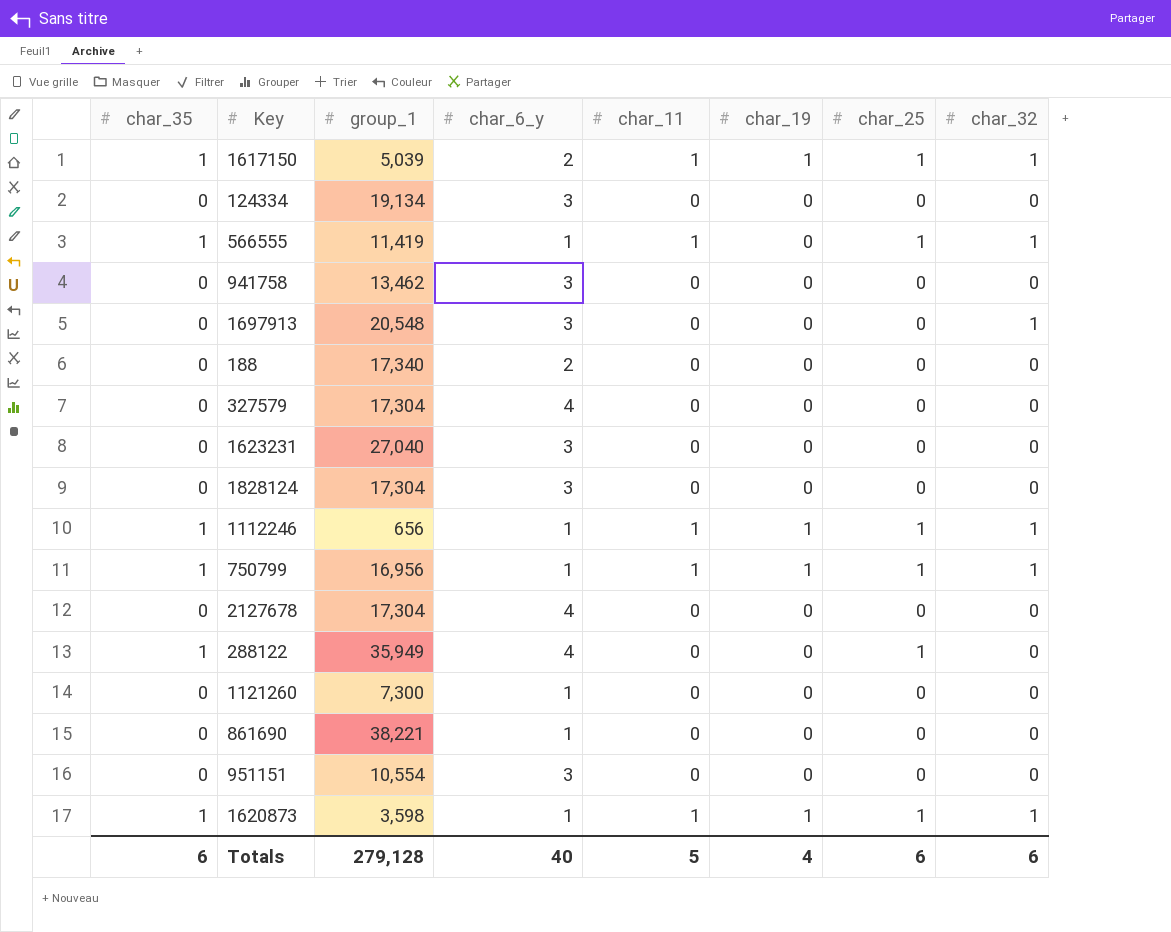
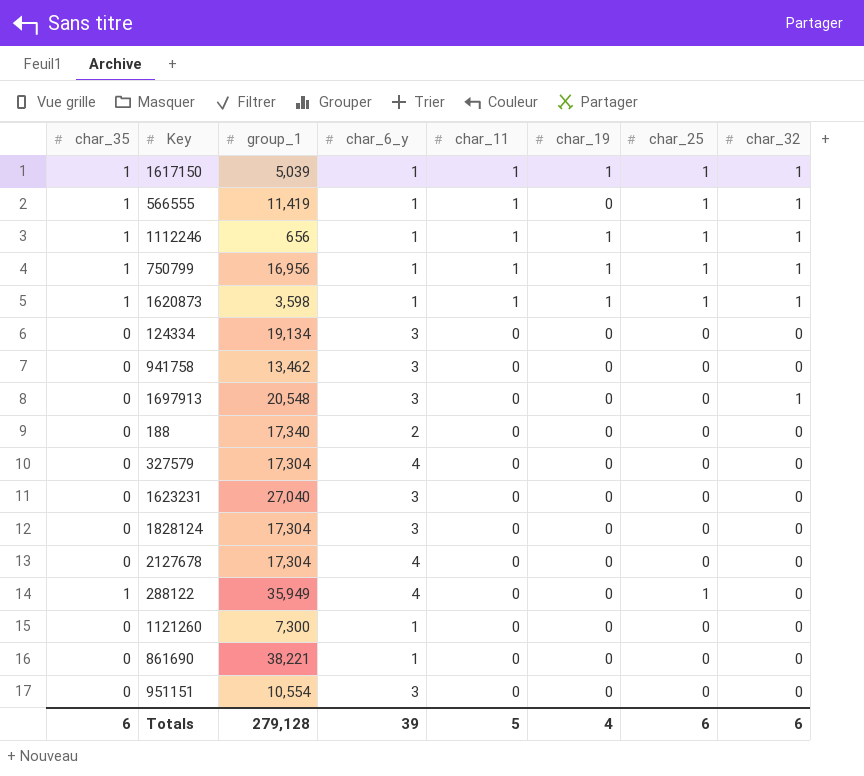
row order: none -> char_11 descending
1617150 | char_6_y: 2 -> 1
Totals | char_6_y: 40 -> 39

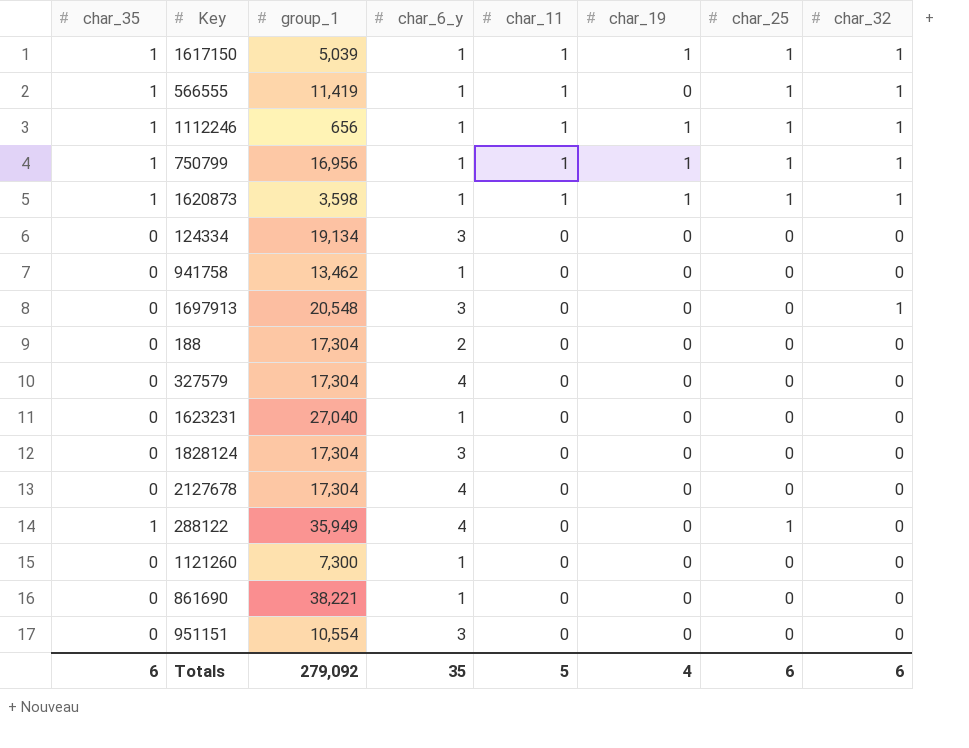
941758 | char_6_y: 3 -> 1
188 | group_1: 17,340 -> 17,304
1623231 | char_6_y: 3 -> 1
Totals | group_1: 279,128 -> 279,092
Totals | char_6_y: 39 -> 35

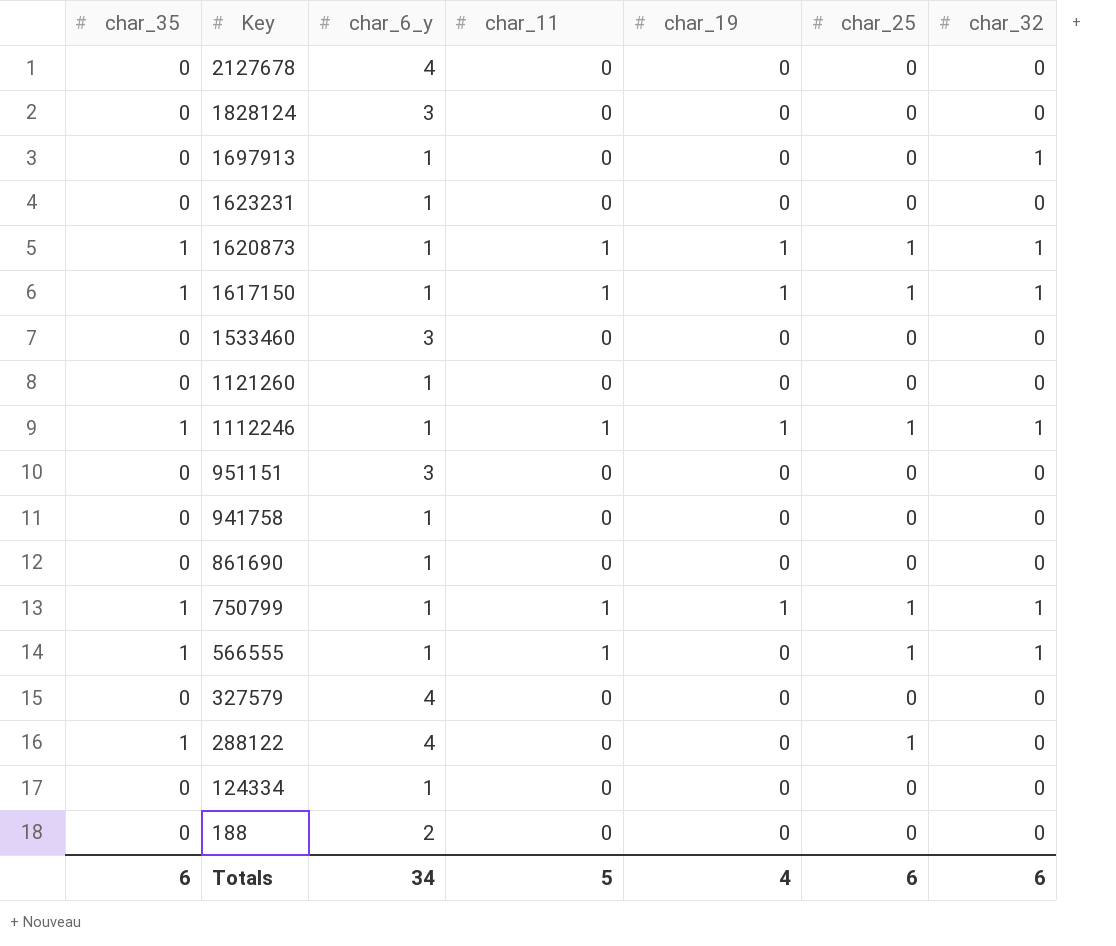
row order: char_11 descending -> Key descending
column group_1 | position: 3 -> none
1697913 | char_6_y: 3 -> 1
row 1533460: none -> 0 | 3 | 0 | 0 | 0 | 0
124334 | char_6_y: 3 -> 1
Totals | char_6_y: 35 -> 34

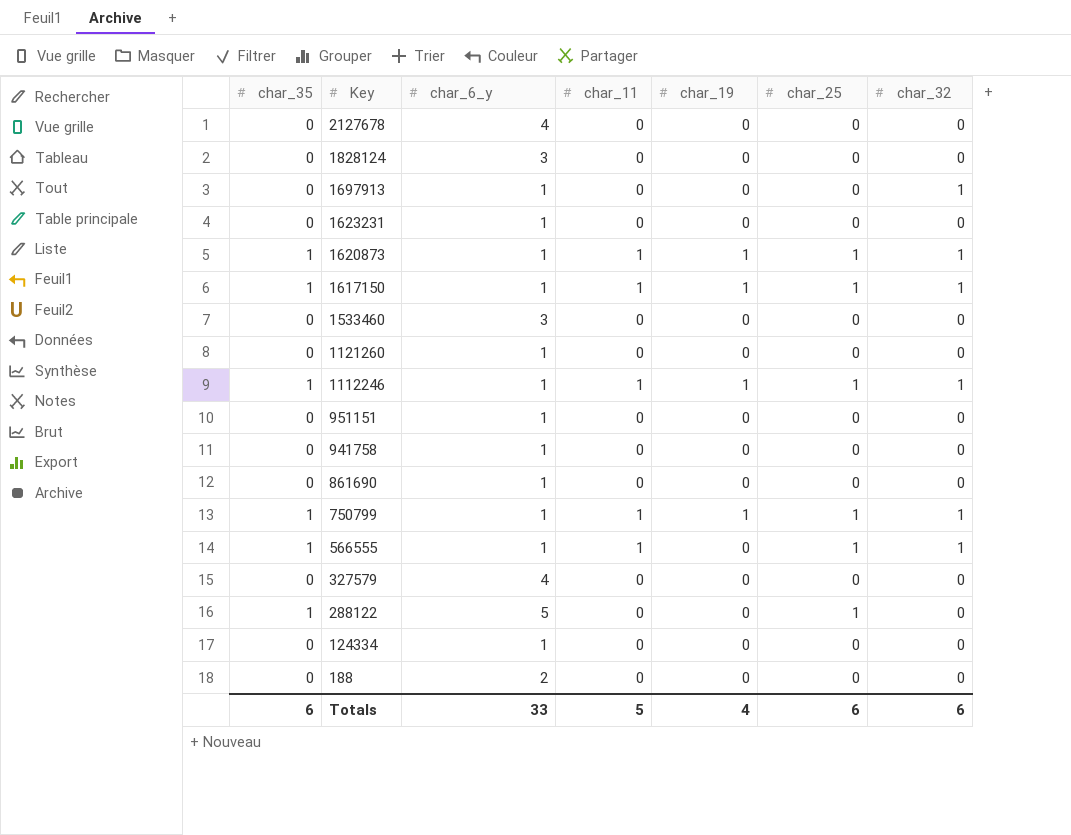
951151 | char_6_y: 3 -> 1
288122 | char_6_y: 4 -> 5
Totals | char_6_y: 34 -> 33

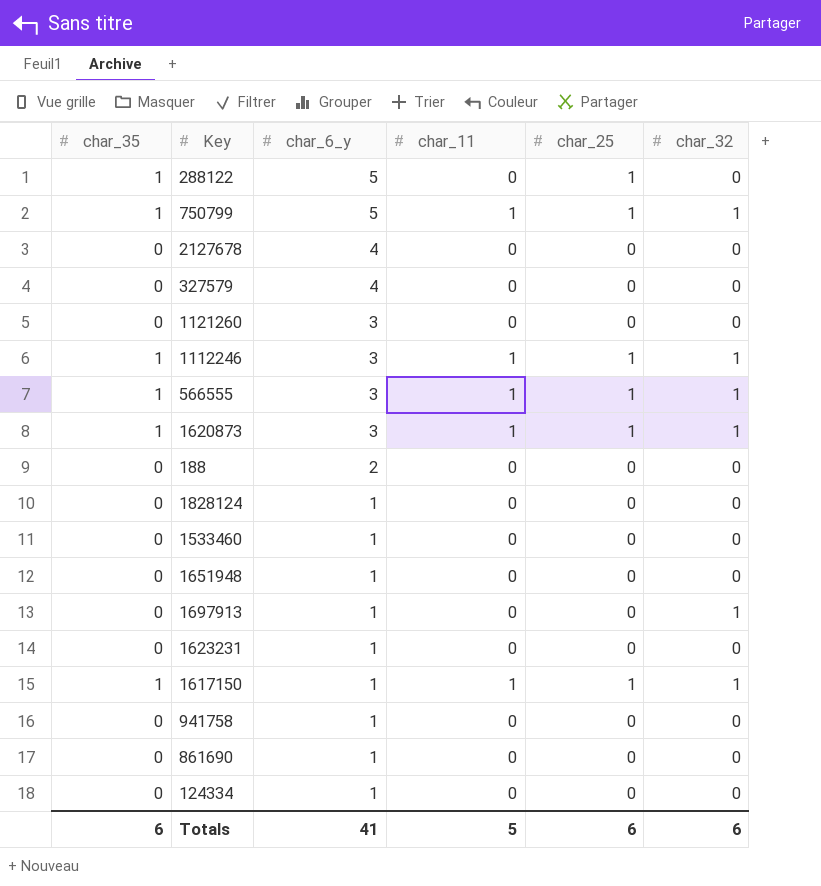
row order: Key descending -> char_6_y descending
column char_19 | position: 5 -> none
row 951151: 0 | 1 | 0 | 0 | 0 | 0 -> none
750799 | char_6_y: 1 -> 5
1121260 | char_6_y: 1 -> 3
1112246 | char_6_y: 1 -> 3
566555 | char_6_y: 1 -> 3
1620873 | char_6_y: 1 -> 3
1828124 | char_6_y: 3 -> 1
1533460 | char_6_y: 3 -> 1
row 1651948: none -> 0 | 1 | 0 | 0 | 0
Totals | char_6_y: 33 -> 41

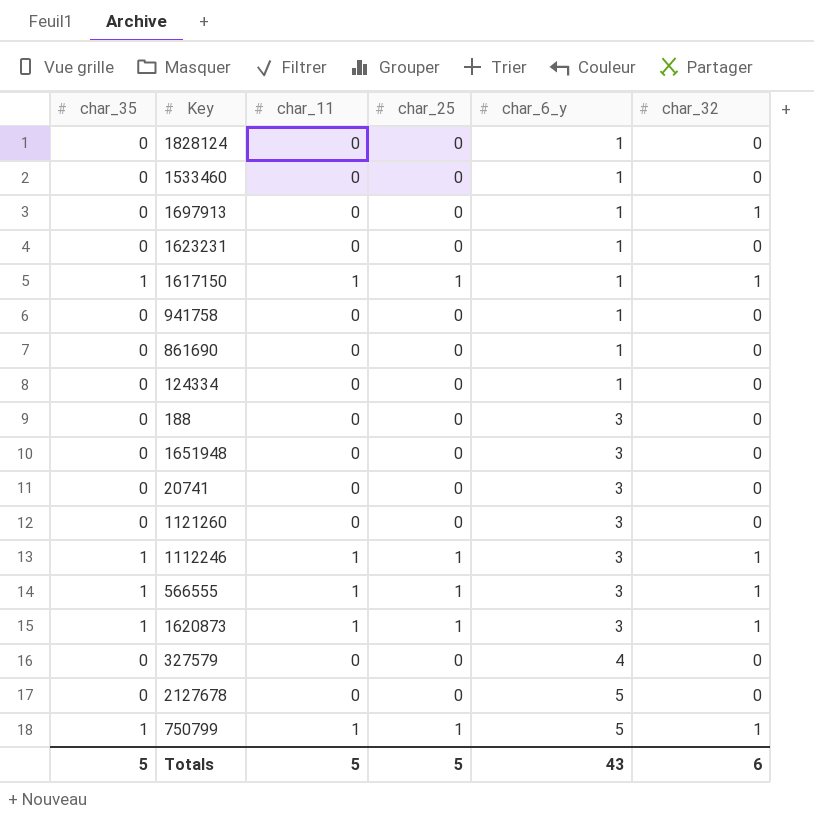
row order: char_6_y descending -> char_6_y ascending
column char_6_y | position: 3 -> 5
row 288122: 1 | 5 | 0 | 1 | 0 -> none
188 | char_6_y: 2 -> 3
1651948 | char_6_y: 1 -> 3
row 20741: none -> 0 | 0 | 0 | 3 | 0
2127678 | char_6_y: 4 -> 5
Totals | char_35: 6 -> 5
Totals | char_25: 6 -> 5
Totals | char_6_y: 41 -> 43

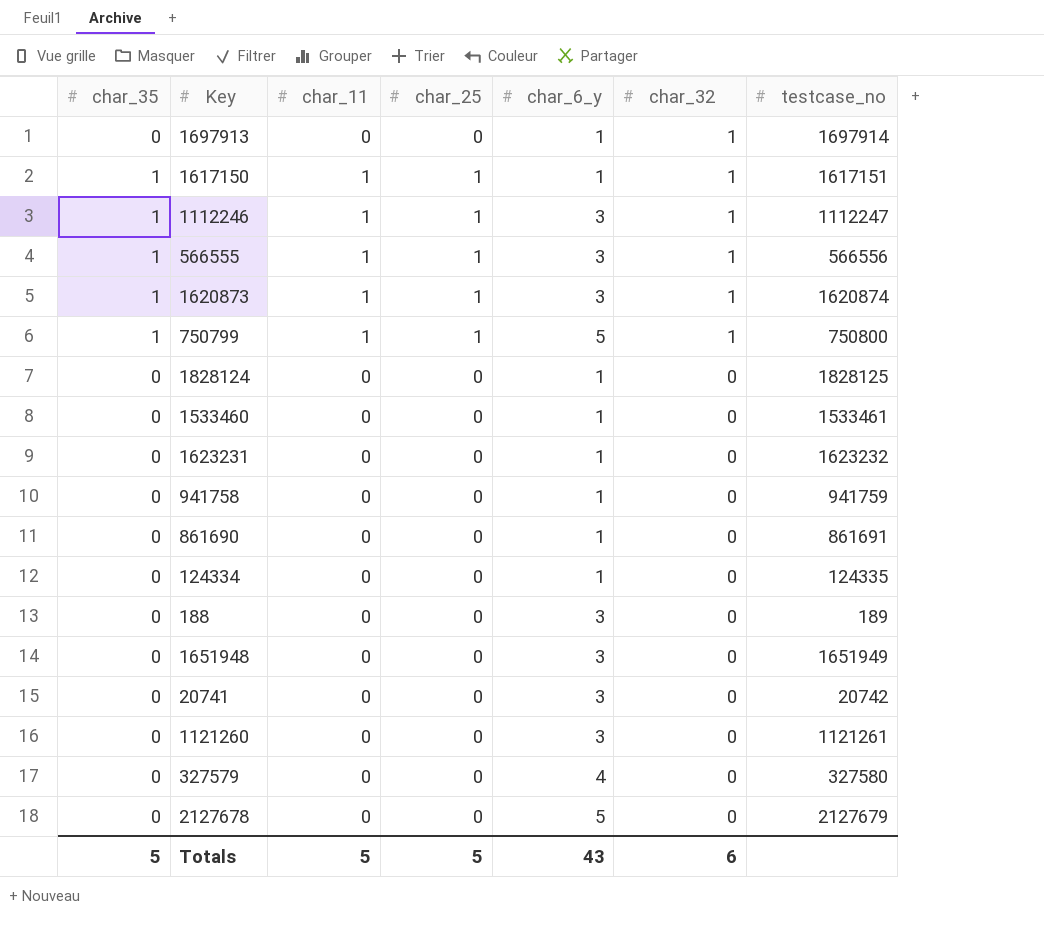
row order: char_6_y ascending -> char_32 descending
column testcase_no | position: none -> 7

